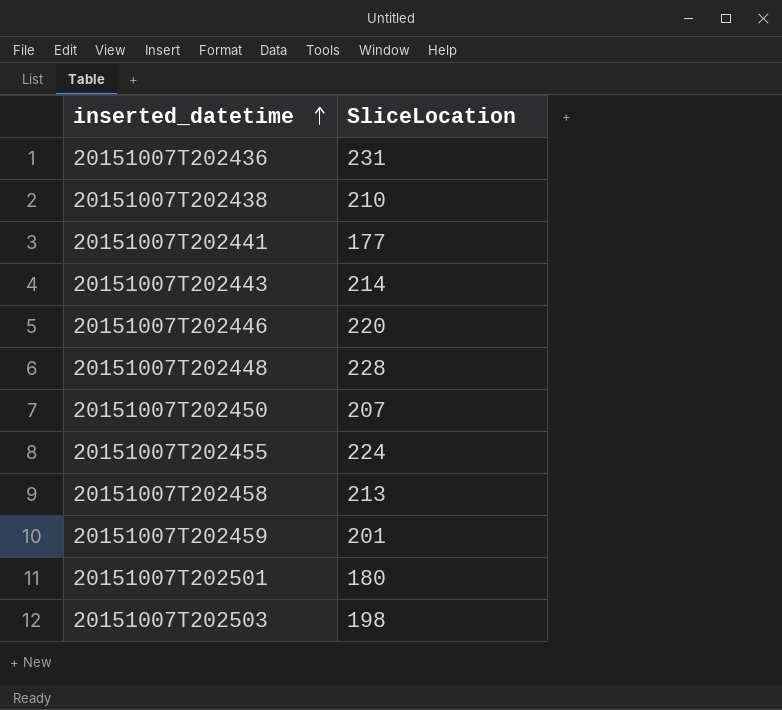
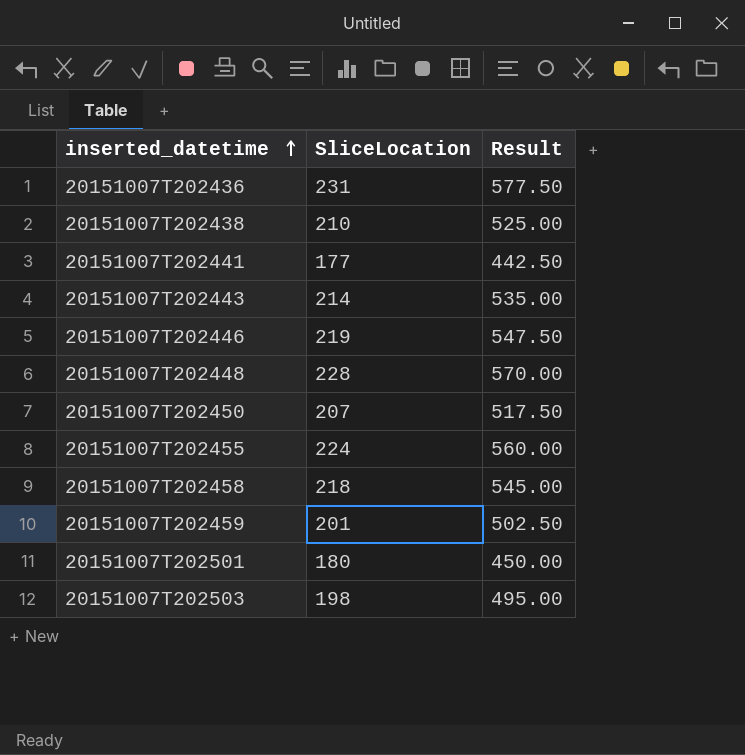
column Result | formula: none -> [SliceLocation] * 2.5
20151007T202446 | SliceLocation: 220 -> 219
20151007T202458 | SliceLocation: 213 -> 218

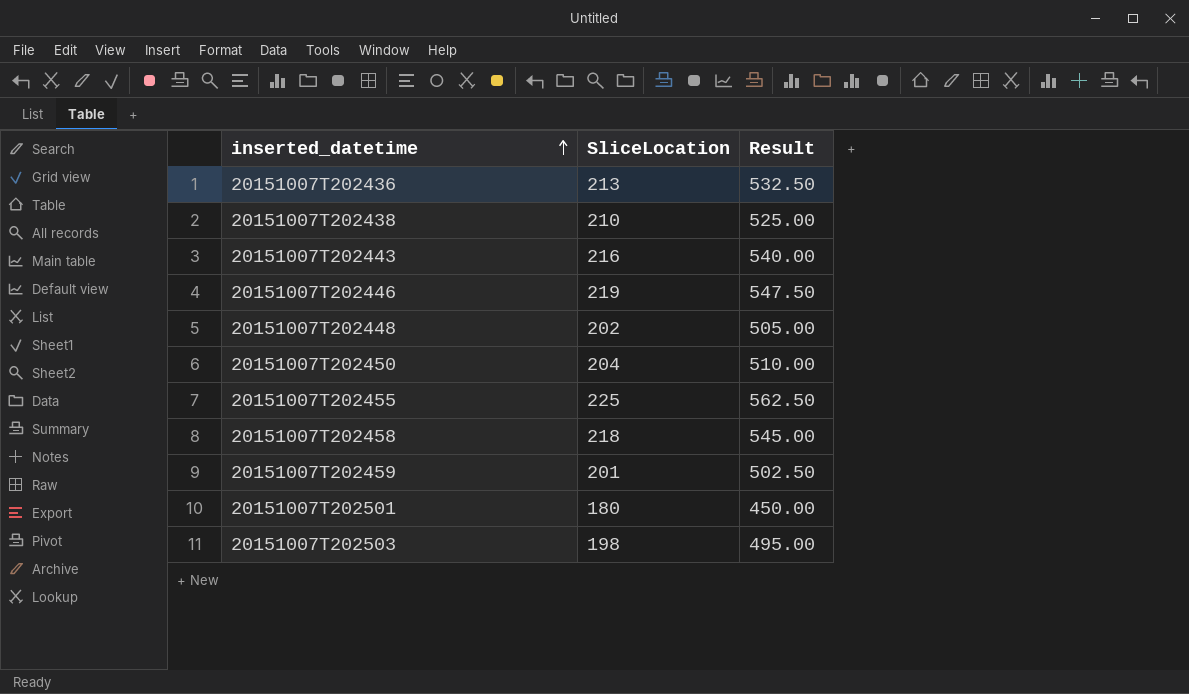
row 20151007T202441: 177 | 442.50 -> none
20151007T202436 | SliceLocation: 231 -> 213
20151007T202436 | Result: 577.50 -> 532.50
20151007T202443 | SliceLocation: 214 -> 216
20151007T202443 | Result: 535.00 -> 540.00
20151007T202448 | SliceLocation: 228 -> 202
20151007T202448 | Result: 570.00 -> 505.00
20151007T202450 | SliceLocation: 207 -> 204
20151007T202450 | Result: 517.50 -> 510.00
20151007T202455 | SliceLocation: 224 -> 225
20151007T202455 | Result: 560.00 -> 562.50

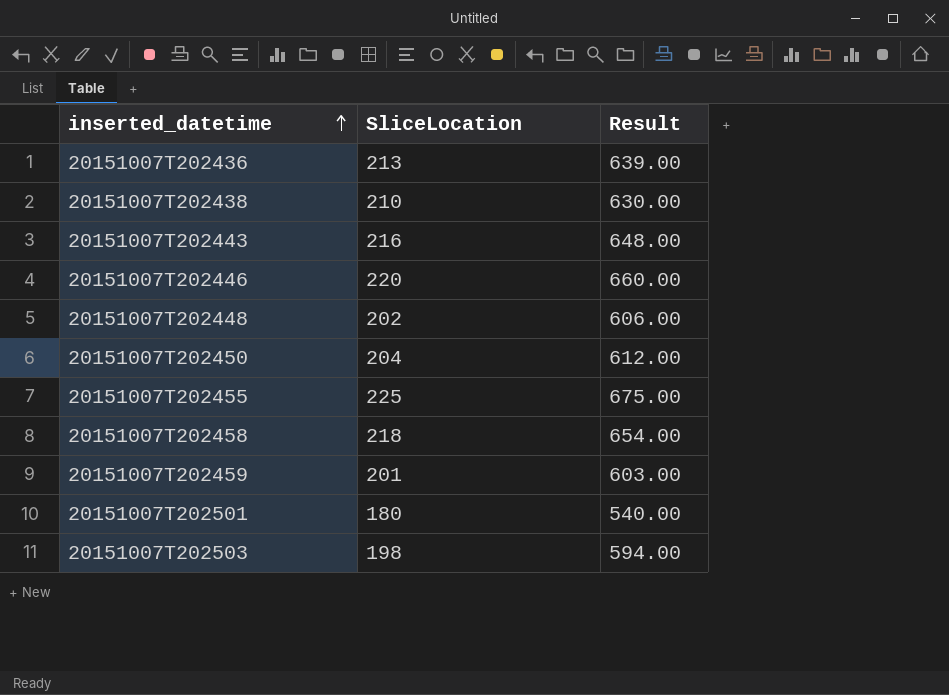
column Result | formula: [SliceLocation] * 2.5 -> [SliceLocation] * 3
20151007T202446 | SliceLocation: 219 -> 220

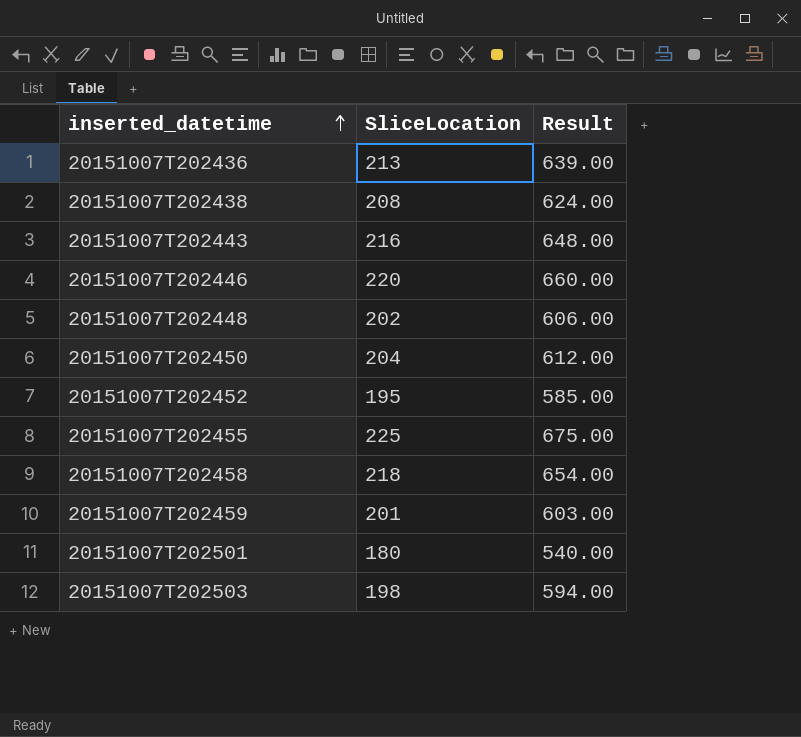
20151007T202438 | SliceLocation: 210 -> 208
20151007T202438 | Result: 630.00 -> 624.00
row 20151007T202452: none -> 195 | 585.00

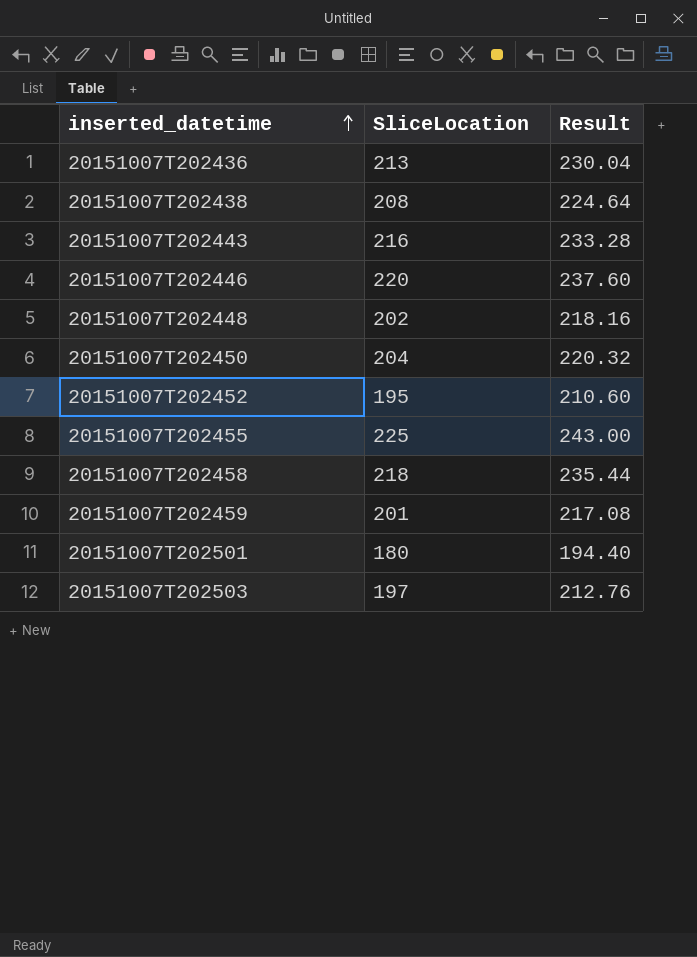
column Result | formula: [SliceLocation] * 3 -> [SliceLocation] * 1.08
20151007T202503 | SliceLocation: 198 -> 197

